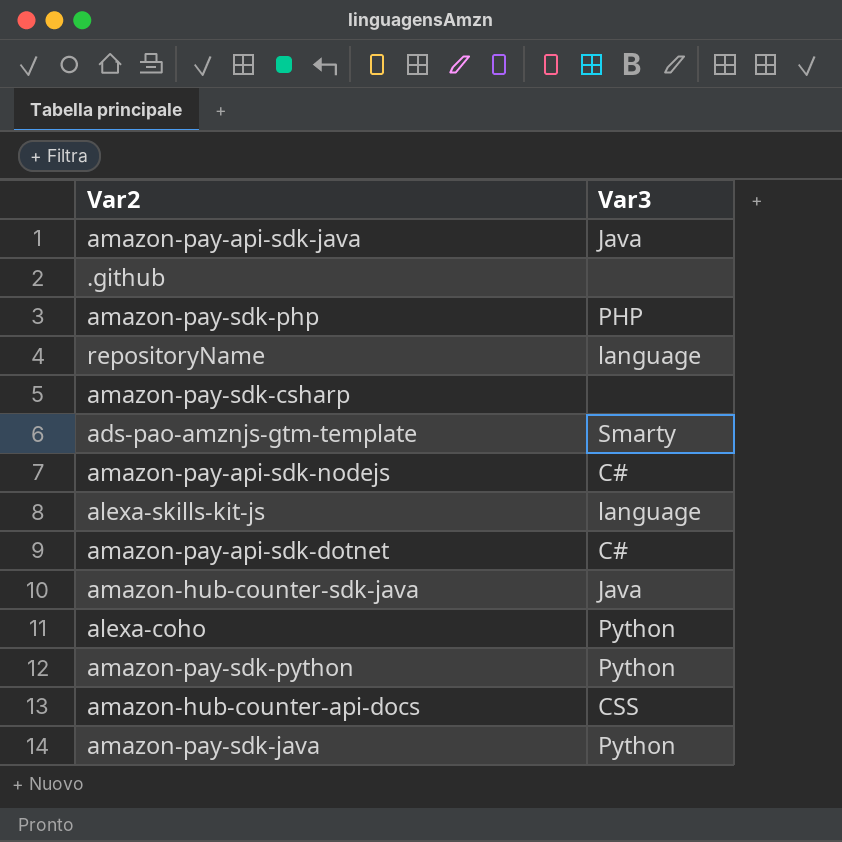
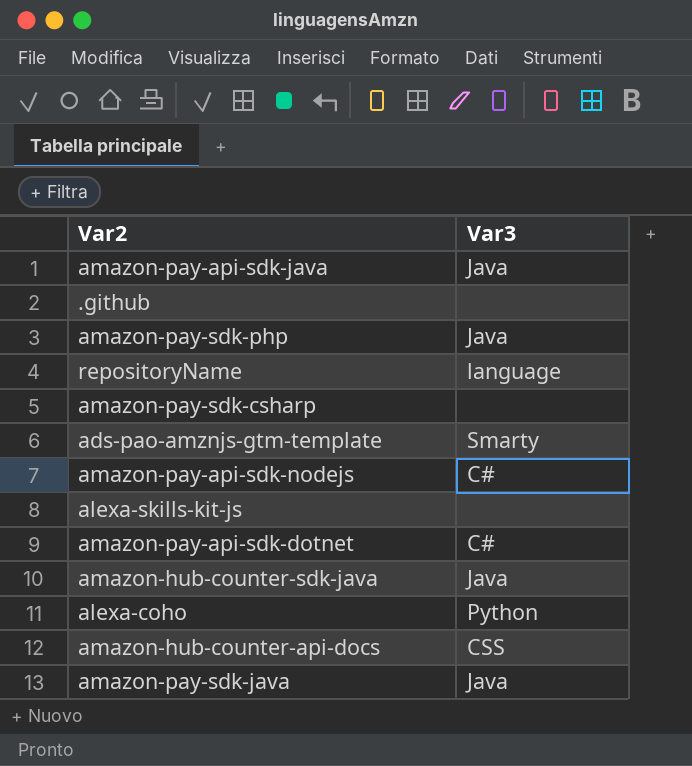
row amazon-pay-sdk-python: Python -> none
amazon-pay-sdk-php | Var3: PHP -> Java
alexa-skills-kit-js | Var3: language -> none
amazon-pay-sdk-java | Var3: Python -> Java

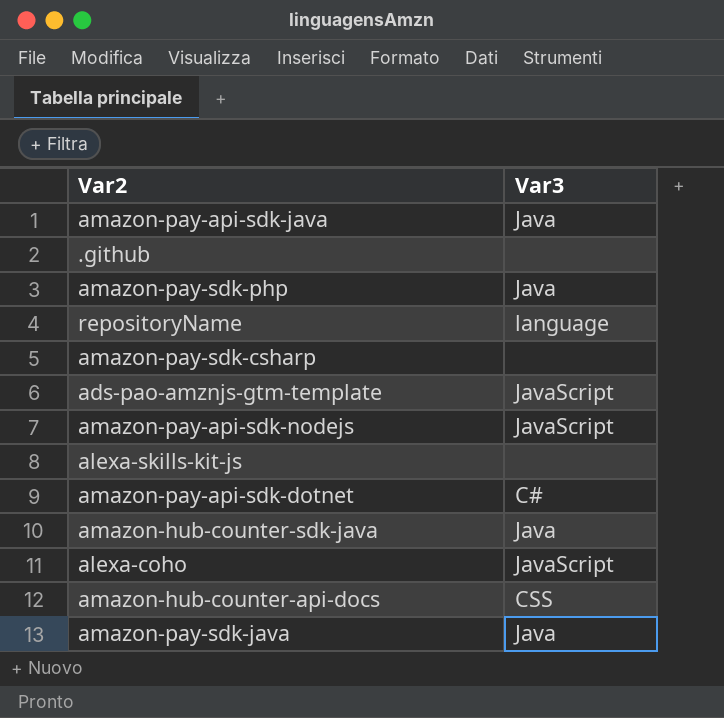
ads-pao-amznjs-gtm-template | Var3: Smarty -> JavaScript
amazon-pay-api-sdk-nodejs | Var3: C# -> JavaScript
alexa-coho | Var3: Python -> JavaScript

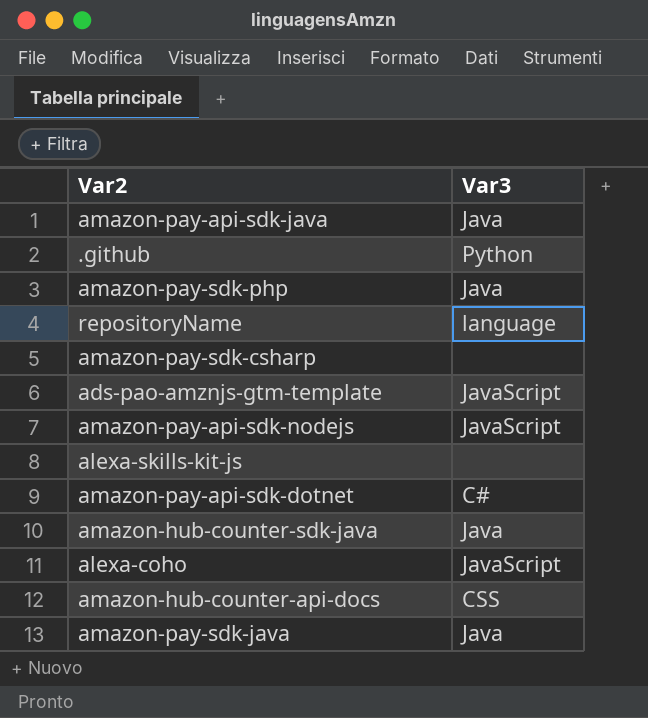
.github | Var3: none -> Python

